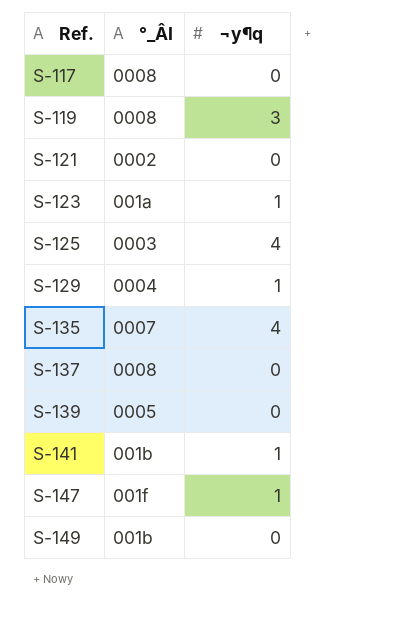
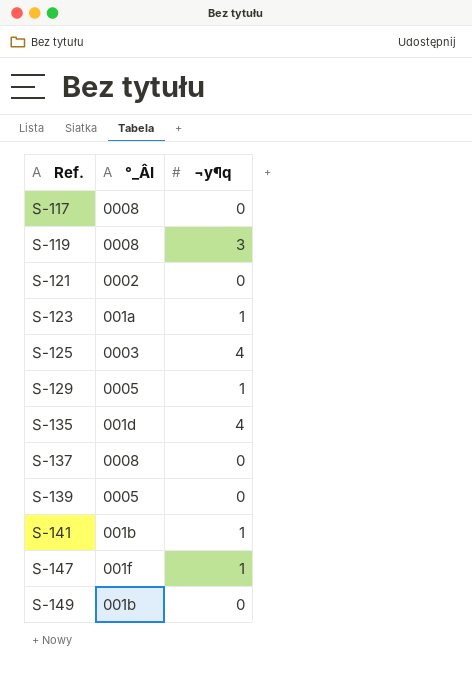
S-129 | °_ÂI: 0004 -> 0005
S-135 | °_ÂI: 0007 -> 001d

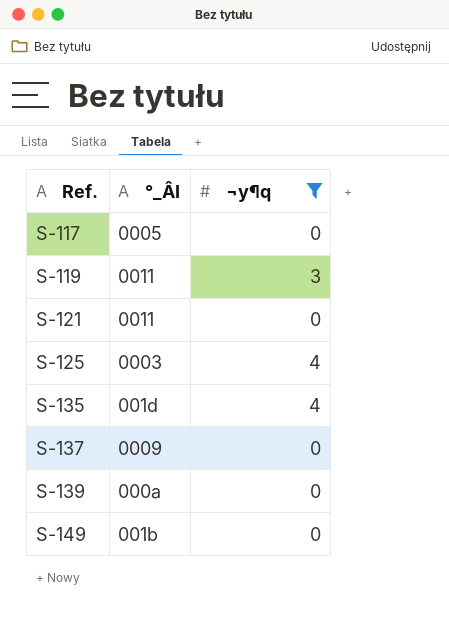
filter: none -> ¬y¶q != 1
S-117 | °_ÂI: 0008 -> 0005
S-119 | °_ÂI: 0008 -> 0011
S-121 | °_ÂI: 0002 -> 0011
S-137 | °_ÂI: 0008 -> 0009
S-139 | °_ÂI: 0005 -> 000a

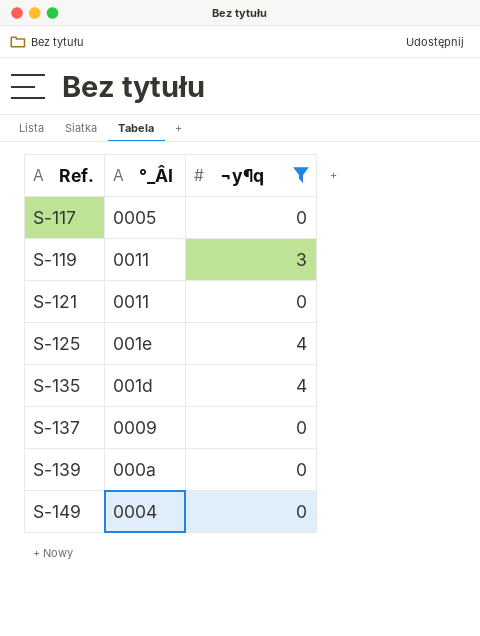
S-125 | °_ÂI: 0003 -> 001e
S-149 | °_ÂI: 001b -> 0004

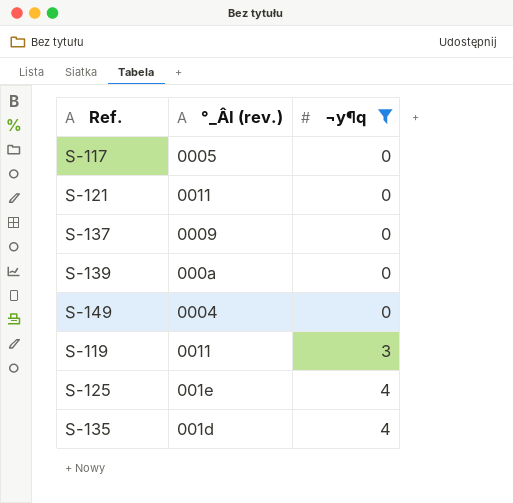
row order: Ref. ascending -> ¬y¶q ascending
column name: °_ÂI -> °_ÂI (rev.)

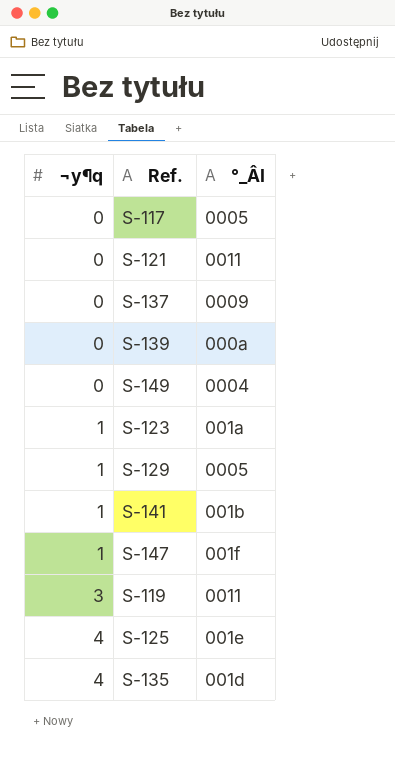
filter: ¬y¶q != 1 -> none
column ¬y¶q | position: 3 -> 1
column name: °_ÂI (rev.) -> °_ÂI

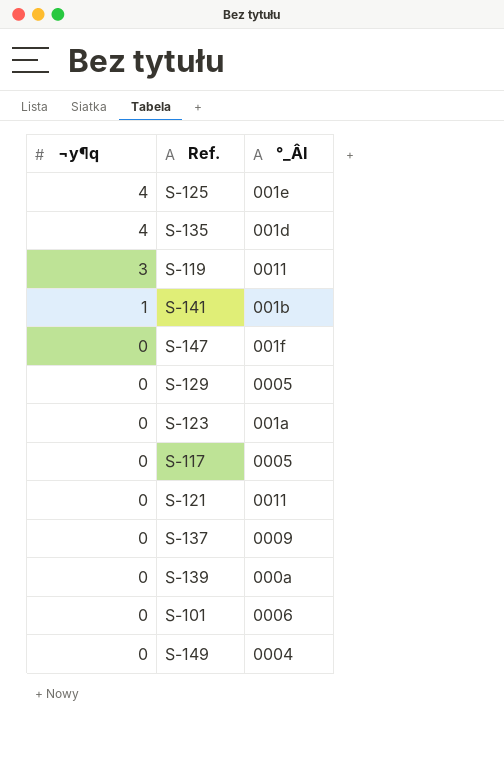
row order: ¬y¶q ascending -> ¬y¶q descending
S-147 | ¬y¶q: 1 -> 0
S-129 | ¬y¶q: 1 -> 0
S-123 | ¬y¶q: 1 -> 0
row S-101: none -> 0 | 0006

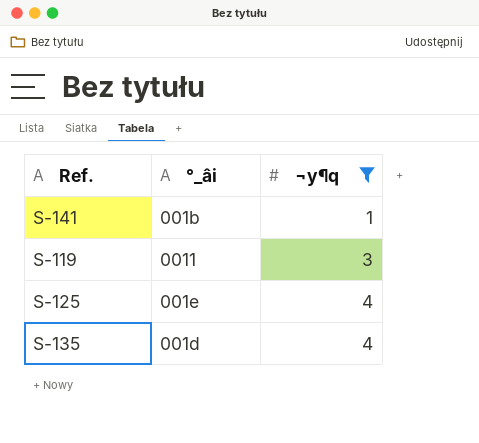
filter: none -> ¬y¶q != 0
row order: ¬y¶q descending -> ¬y¶q ascending
column name: °_ÂI -> °_âi
column ¬y¶q | position: 1 -> 3

